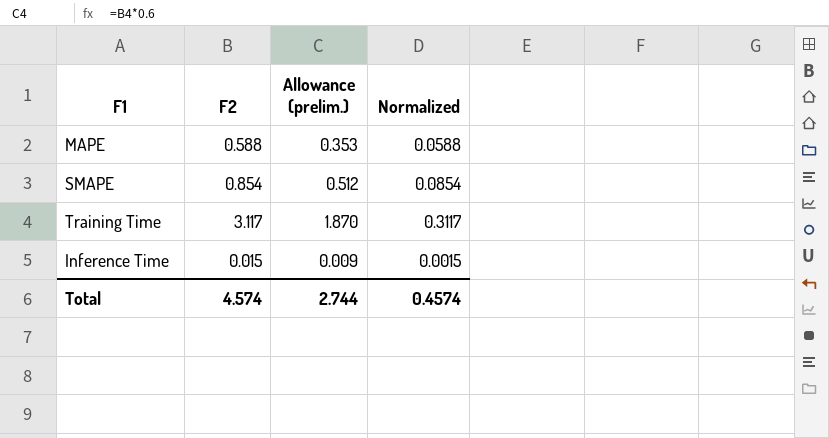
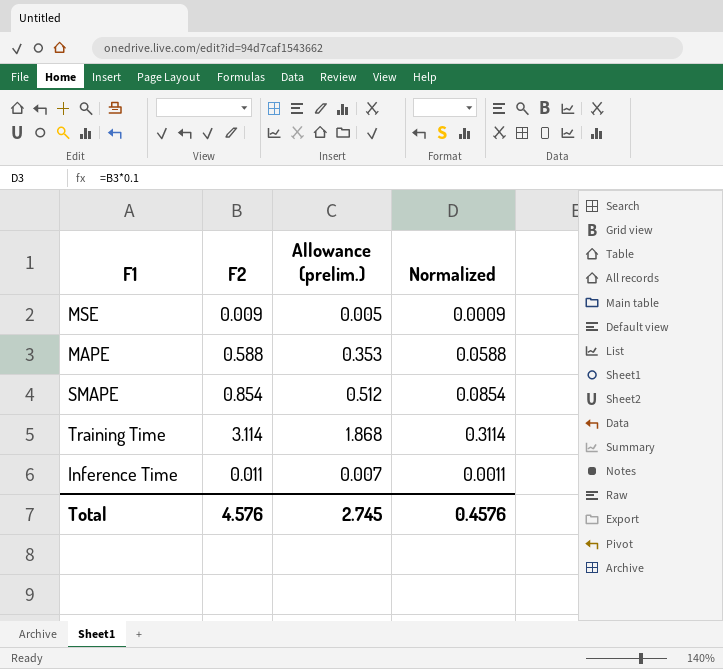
row MSE: none -> 0.009 | 0.005 | 0.0009
Training Time | F2: 3.117 -> 3.114
Training Time | Allowance (prelim.): 1.870 -> 1.868
Training Time | Normalized: 0.3117 -> 0.3114
Inference Time | F2: 0.015 -> 0.011
Inference Time | Allowance (prelim.): 0.009 -> 0.007
Inference Time | Normalized: 0.0015 -> 0.0011
Total | F2: 4.574 -> 4.576
Total | Allowance (prelim.): 2.744 -> 2.745
Total | Normalized: 0.4574 -> 0.4576

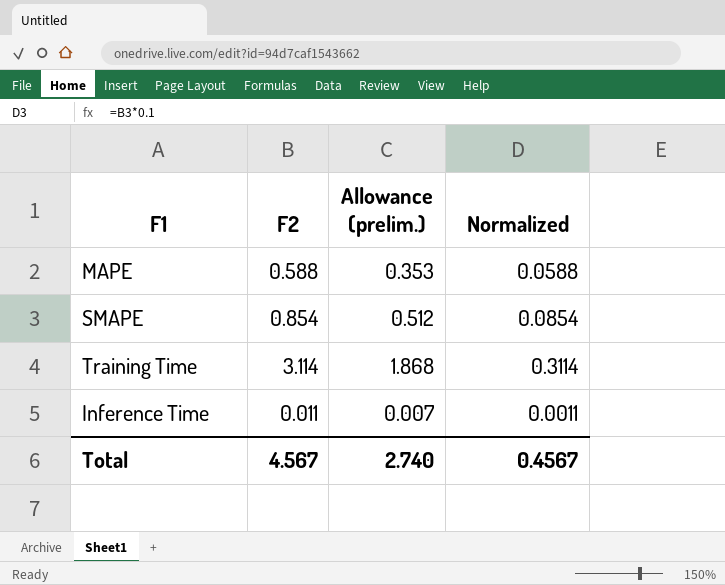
row MSE: 0.009 | 0.005 | 0.0009 -> none
Total | F2: 4.576 -> 4.567
Total | Allowance (prelim.): 2.745 -> 2.740
Total | Normalized: 0.4576 -> 0.4567

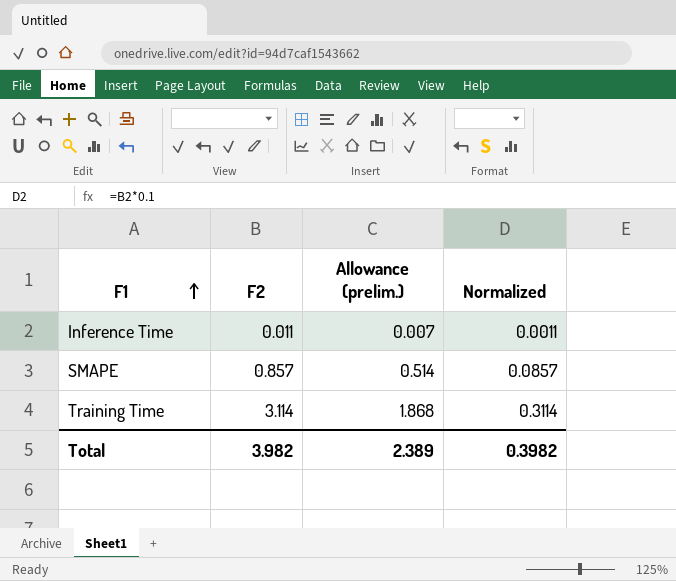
row order: none -> F1 ascending
row MAPE: 0.588 | 0.353 | 0.0588 -> none
SMAPE | F2: 0.854 -> 0.857
SMAPE | Allowance (prelim.): 0.512 -> 0.514
SMAPE | Normalized: 0.0854 -> 0.0857
Total | F2: 4.567 -> 3.982
Total | Allowance (prelim.): 2.740 -> 2.389
Total | Normalized: 0.4567 -> 0.3982

